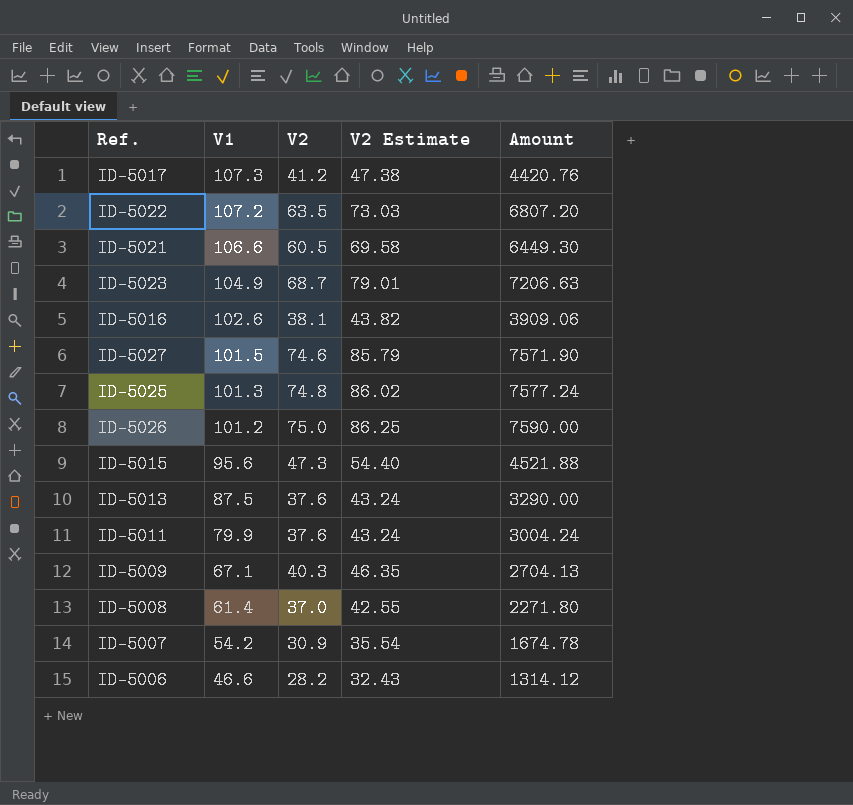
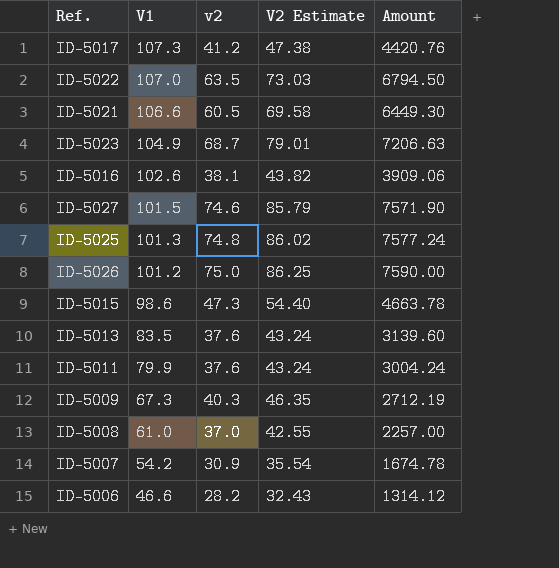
column name: V2 -> v2
ID-5022 | V1: 107.2 -> 107.0
ID-5022 | Amount: 6807.20 -> 6794.50
ID-5015 | V1: 95.6 -> 98.6
ID-5015 | Amount: 4521.88 -> 4663.78
ID-5013 | V1: 87.5 -> 83.5
ID-5013 | Amount: 3290.00 -> 3139.60
ID-5009 | V1: 67.1 -> 67.3
ID-5009 | Amount: 2704.13 -> 2712.19
ID-5008 | V1: 61.4 -> 61.0
ID-5008 | Amount: 2271.80 -> 2257.00

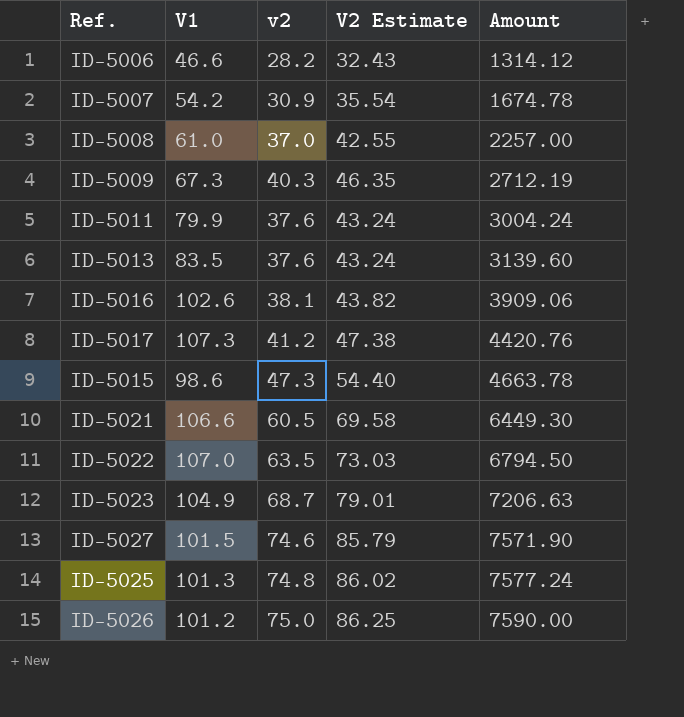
row order: V1 descending -> Amount ascending

